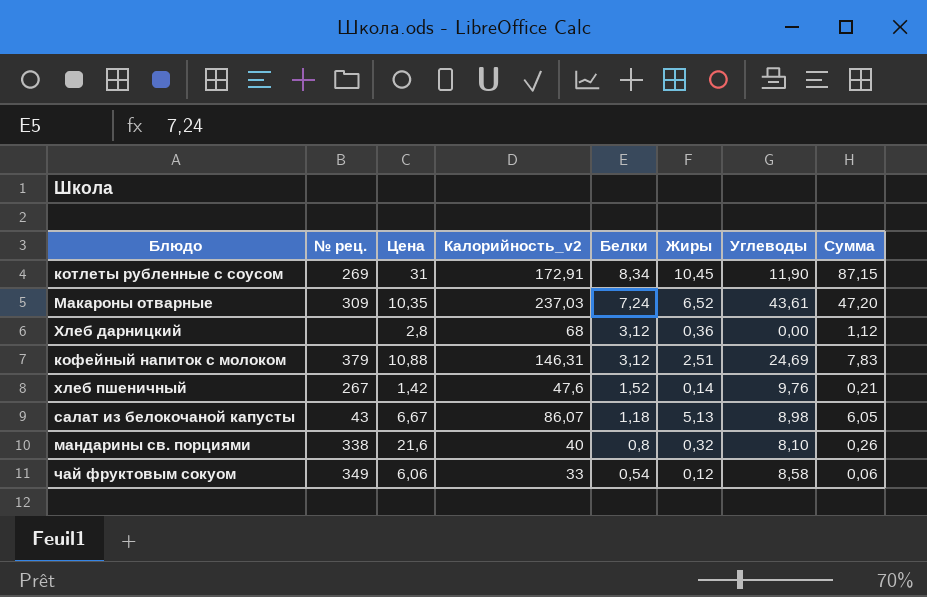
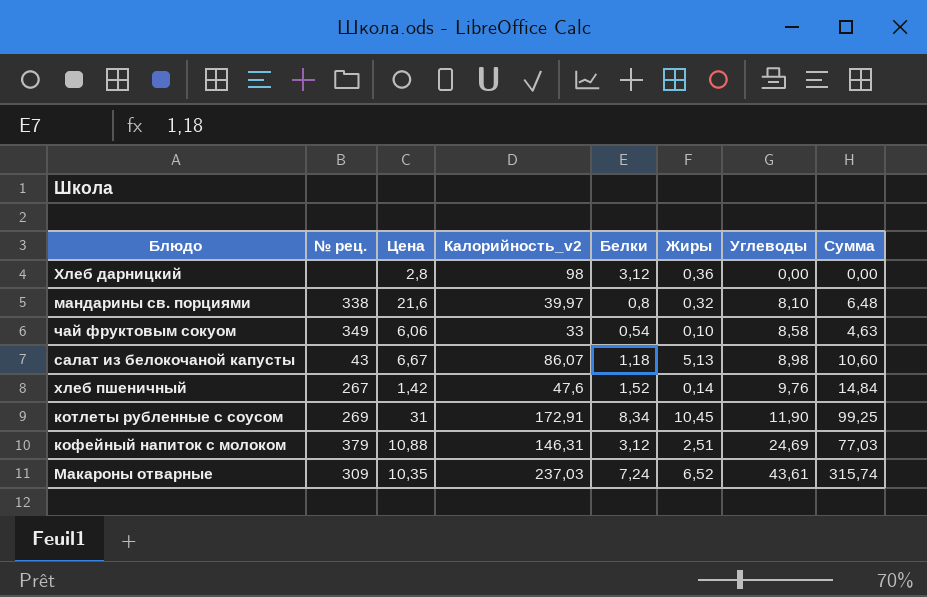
row order: Белки descending -> Углеводы ascending
column Сумма | formula: [Белки] * [Жиры] -> [Белки] * [Углеводы]
Хлеб дарницкий | Калорийность_v2: 68 -> 98
мандарины св. порциями | Калорийность_v2: 40 -> 39,97
чай фруктовым сокуом | Жиры: 0,12 -> 0,10

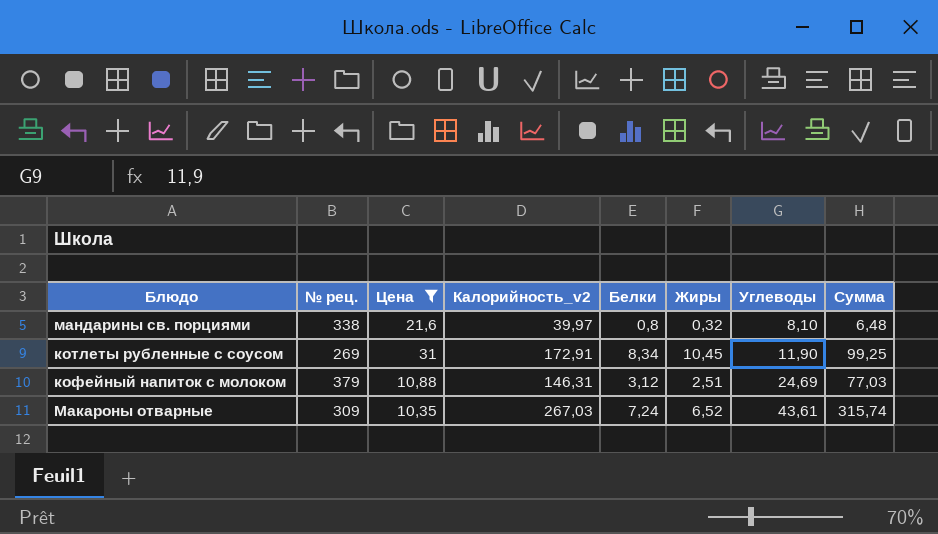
filter: none -> Цена >= 10,35
Макароны отварные | Калорийность_v2: 237,03 -> 267,03

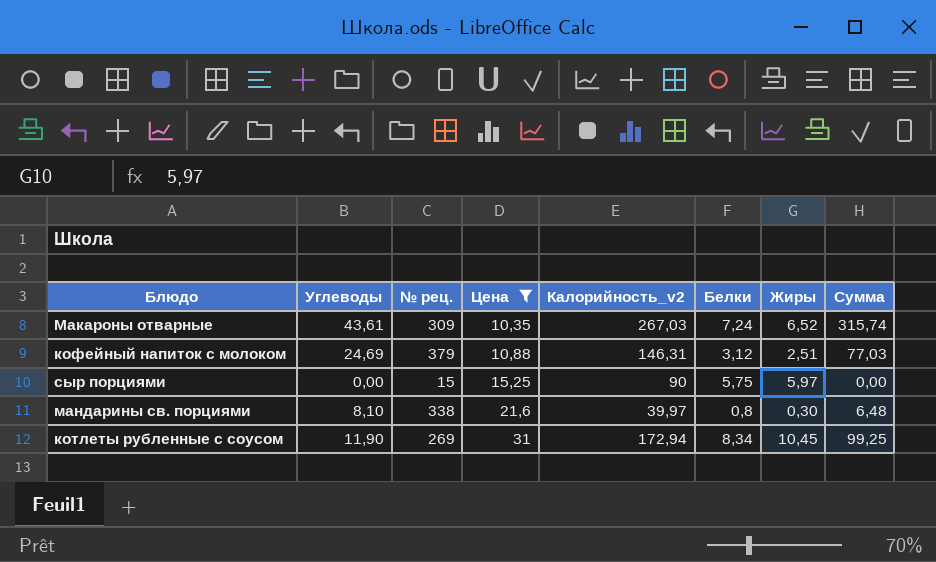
row order: Углеводы ascending -> Цена ascending
column Углеводы | position: 7 -> 2
row сыр порциями: none -> 0,00 | 15 | 15,25 | 90 | 5,75 | 5,97 | 0,00
мандарины св. порциями | Жиры: 0,32 -> 0,30
котлеты рубленные с соусом | Калорийность_v2: 172,91 -> 172,94

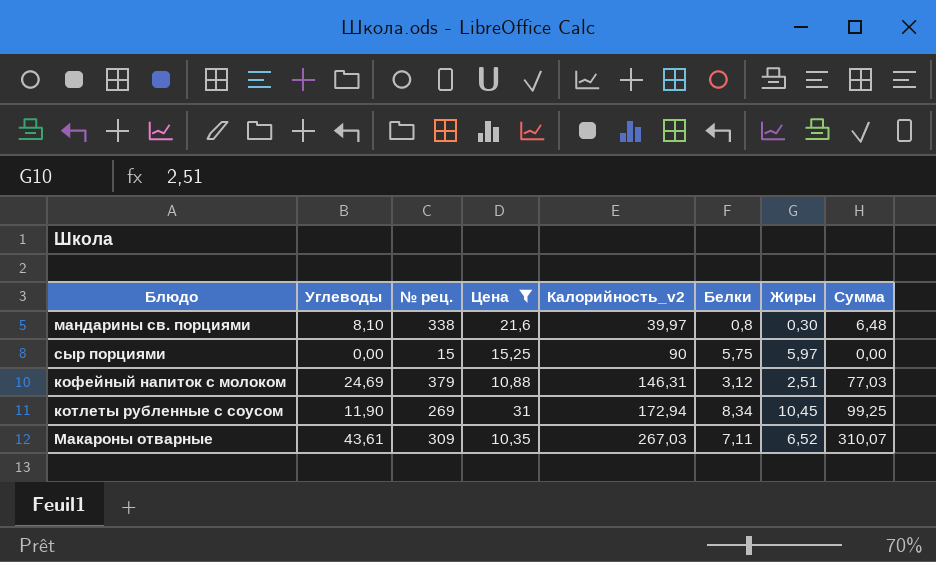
row order: Цена ascending -> Калорийность_v2 ascending
Макароны отварные | Белки: 7,24 -> 7,11
Макароны отварные | Сумма: 315,74 -> 310,07

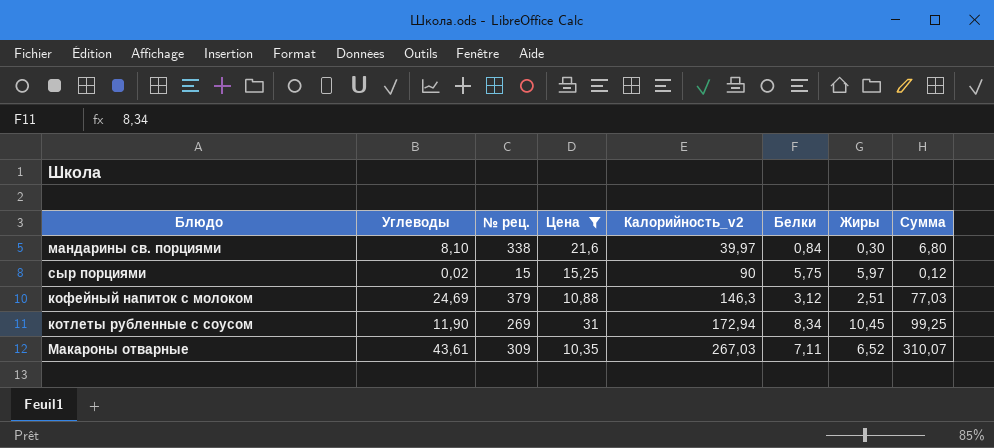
мандарины св. порциями | Белки: 0,8 -> 0,84
мандарины св. порциями | Сумма: 6,48 -> 6,80
сыр порциями | Углеводы: 0,00 -> 0,02
сыр порциями | Сумма: 0,00 -> 0,12
кофейный напиток с молоком | Калорийность_v2: 146,31 -> 146,3

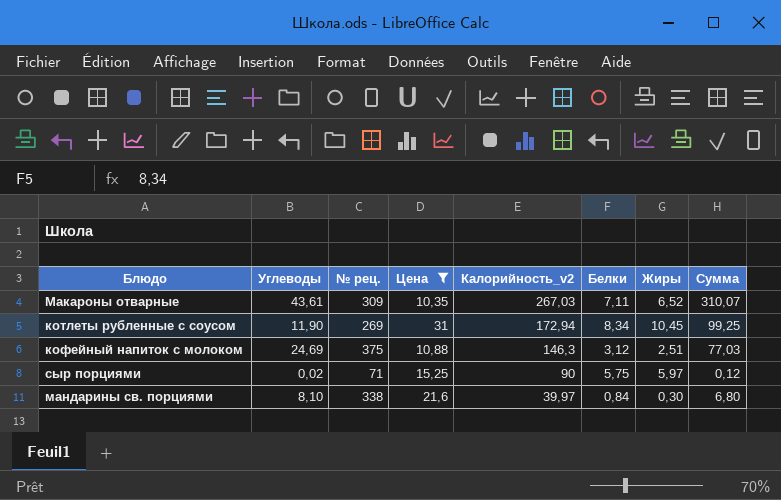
row order: Калорийность_v2 ascending -> Калорийность_v2 descending
кофейный напиток с молоком | № рец.: 379 -> 375
сыр порциями | № рец.: 15 -> 71

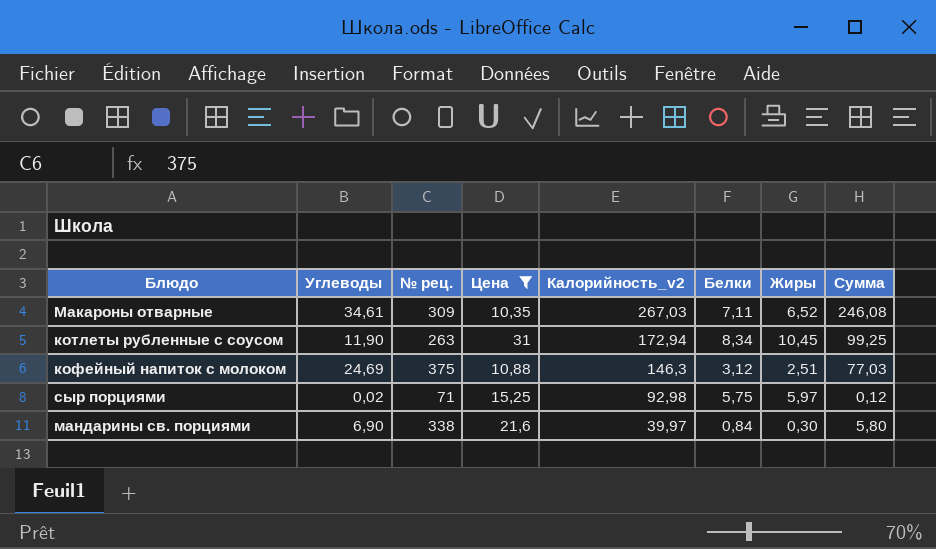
Макароны отварные | Углеводы: 43,61 -> 34,61
Макароны отварные | Сумма: 310,07 -> 246,08
котлеты рубленные с соусом | № рец.: 269 -> 263
сыр порциями | Калорийность_v2: 90 -> 92,98
мандарины св. порциями | Углеводы: 8,10 -> 6,90
мандарины св. порциями | Сумма: 6,80 -> 5,80

